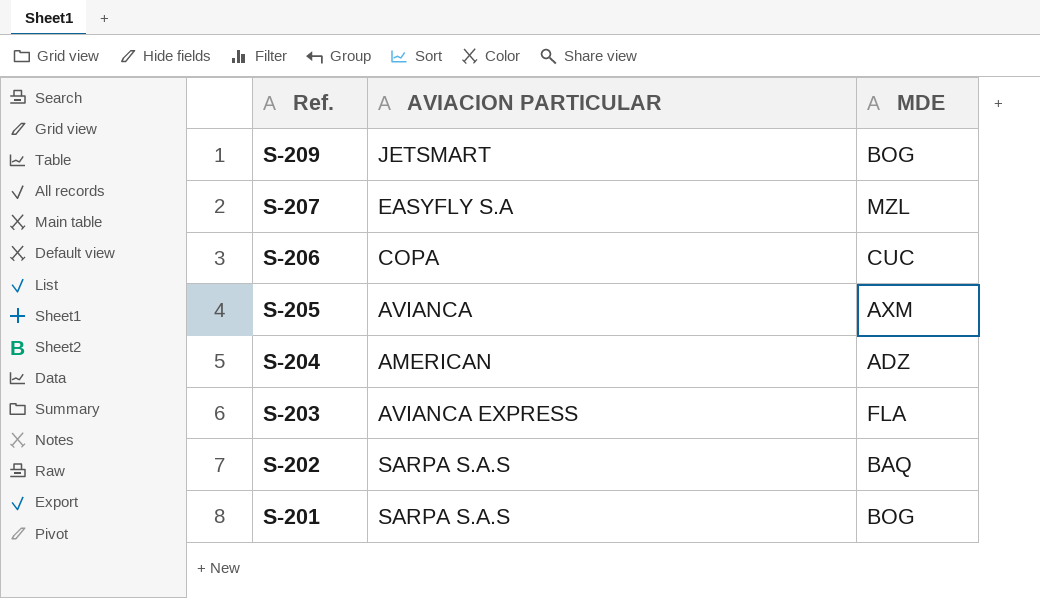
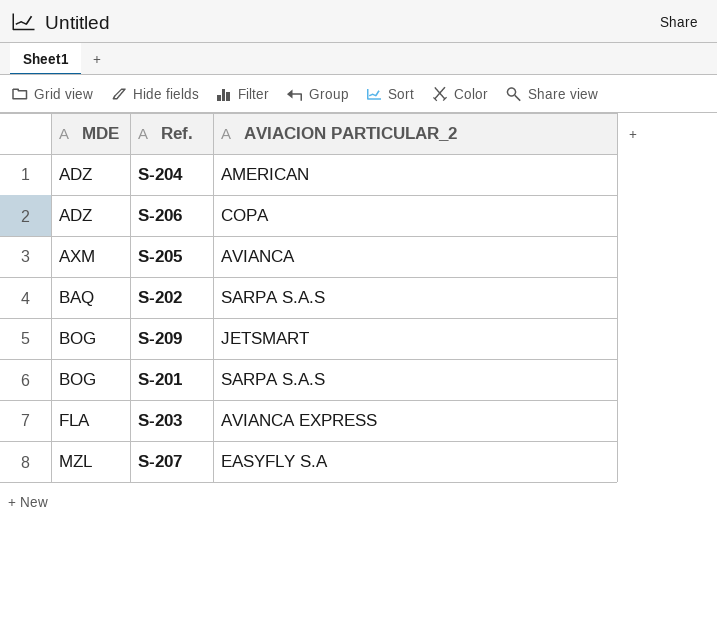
row order: Ref. descending -> MDE ascending
column MDE | position: 3 -> 1
column name: AVIACION PARTICULAR -> AVIACION PARTICULAR_2
S-206 | MDE: CUC -> ADZ

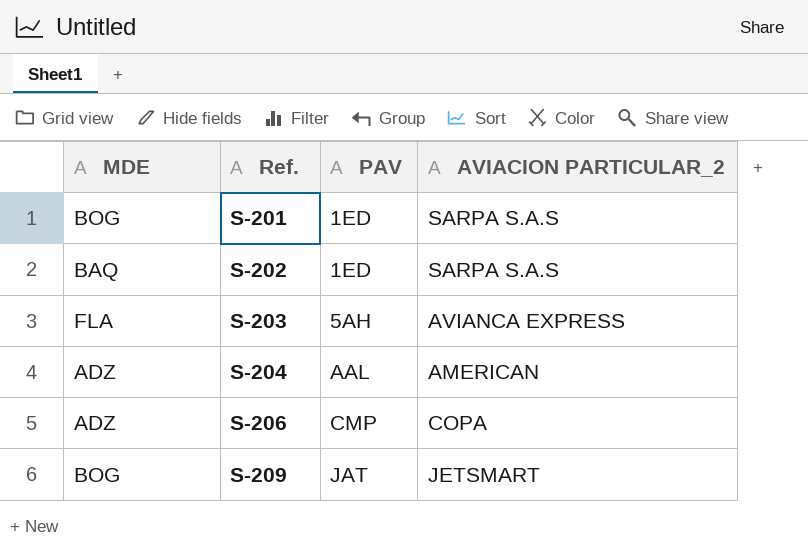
row order: MDE ascending -> Ref. ascending
column PAV | position: none -> 3
row S-205: AXM | AVIANCA -> none
row S-207: MZL | EASYFLY S.A -> none

